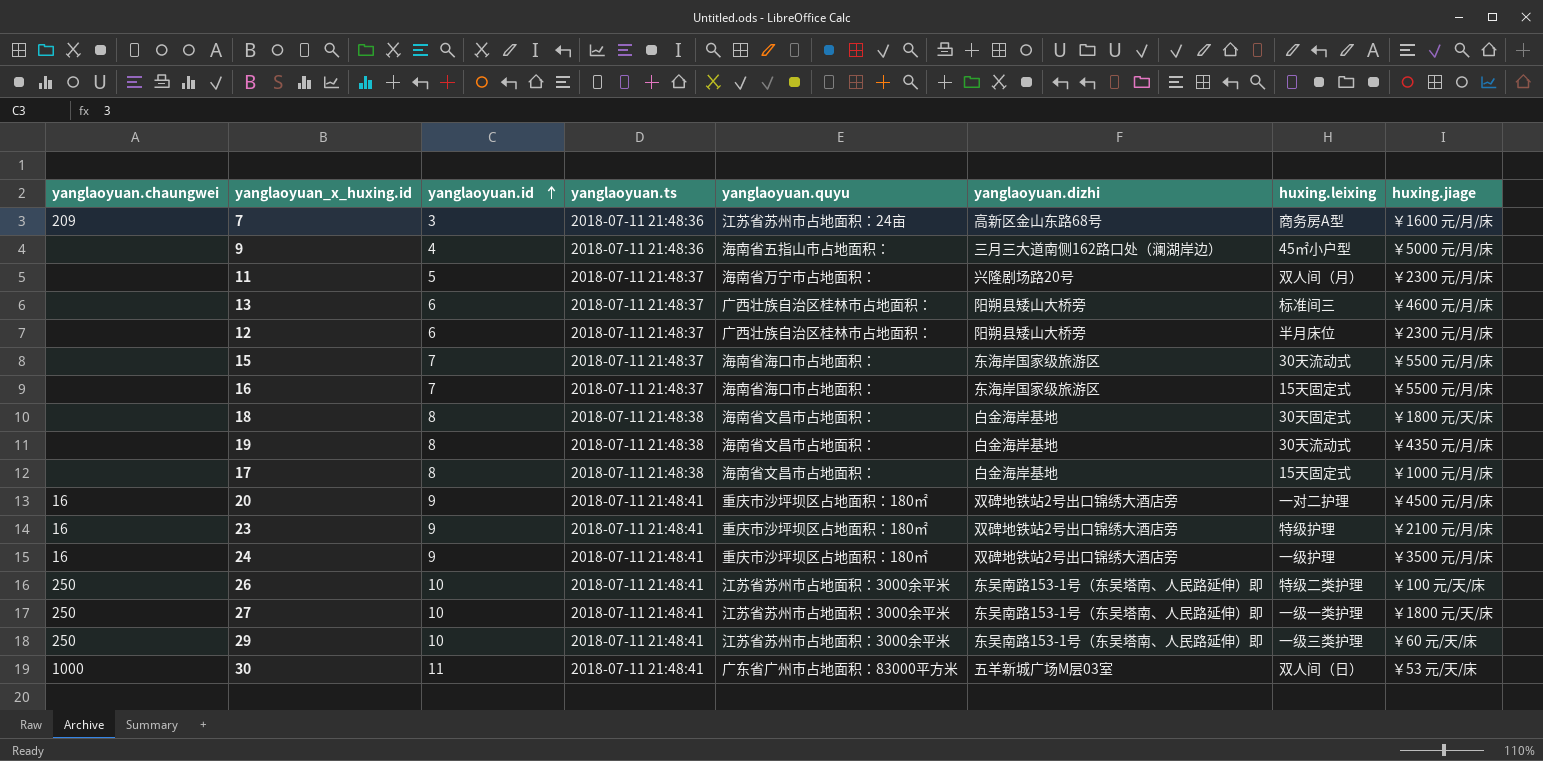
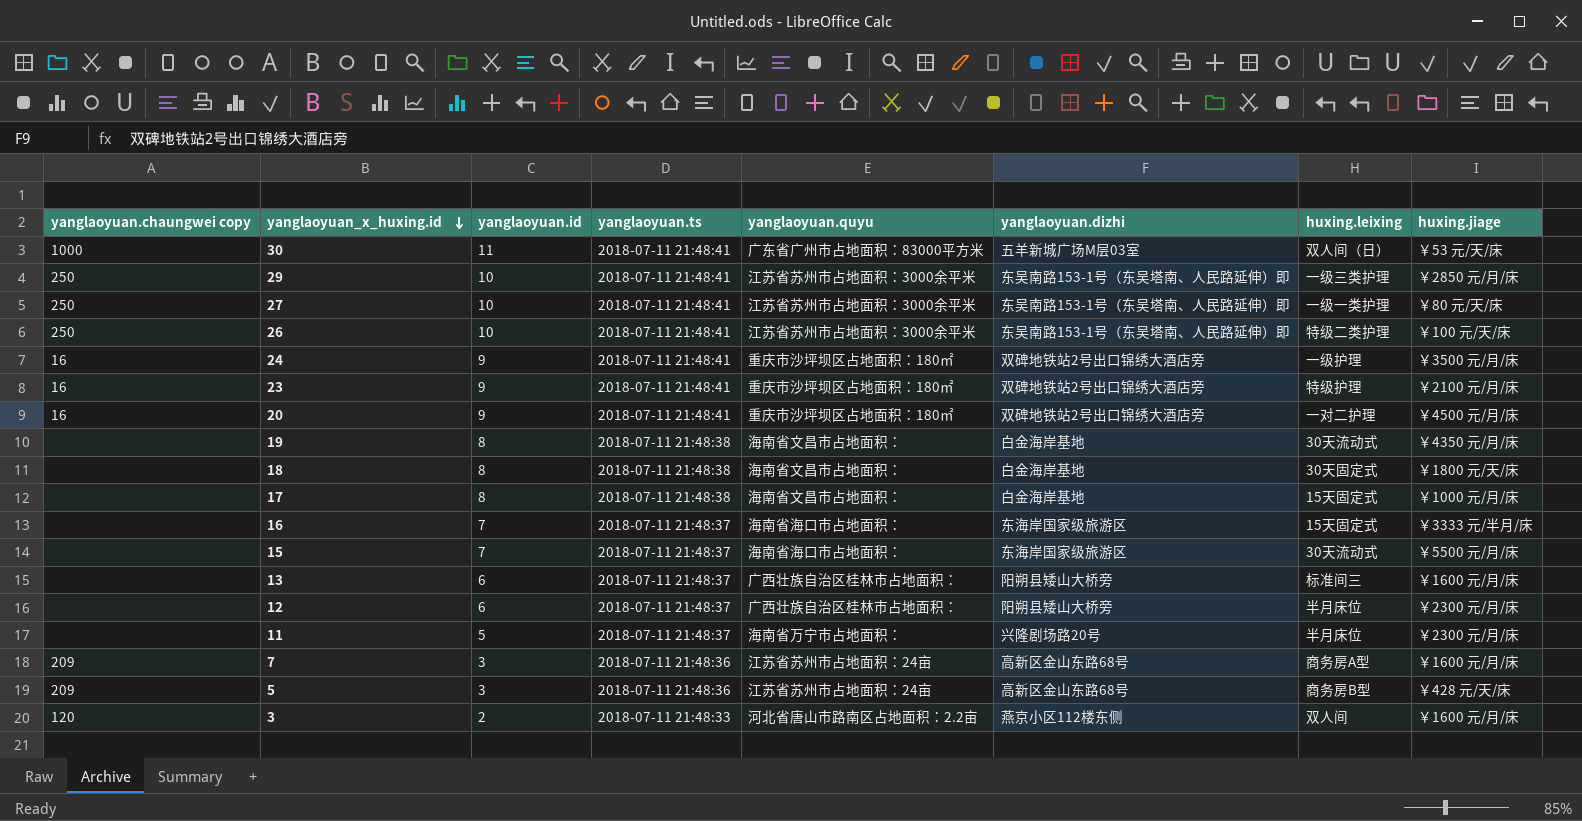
row order: yanglaoyuan.id ascending -> yanglaoyuan_x_huxing.id descending
column name: yanglaoyuan.chaungwei -> yanglaoyuan.chaungwei copy
row 9: none | 4 | 2018-07-11 21:48:36 | 海南省五指山市占地面积： | 三月三大道南侧162路口处（澜湖岸边） | 45㎡小户型 | ￥5000 元/月/床 -> none
29 | huxing.jiage: ￥60 元/天/床 -> ￥2850 元/月/床
27 | huxing.jiage: ￥1800 元/天/床 -> ￥80 元/天/床
16 | huxing.jiage: ￥5500 元/月/床 -> ￥3333 元/半月/床
13 | huxing.jiage: ￥4600 元/月/床 -> ￥1600 元/月/床
11 | huxing.leixing: 双人间（月） -> 半月床位
row 5: none -> 209 | 3 | 2018-07-11 21:48:36 | 江苏省苏州市占地面积：24亩 | 高新区金山东路68号 | 商务房B型 | ￥428 元/天/床
row 3: none -> 120 | 2 | 2018-07-11 21:48:33 | 河北省唐山市路南区占地面积：2.2亩 | 燕京小区112楼东侧 | 双人间 | ￥1600 元/月/床

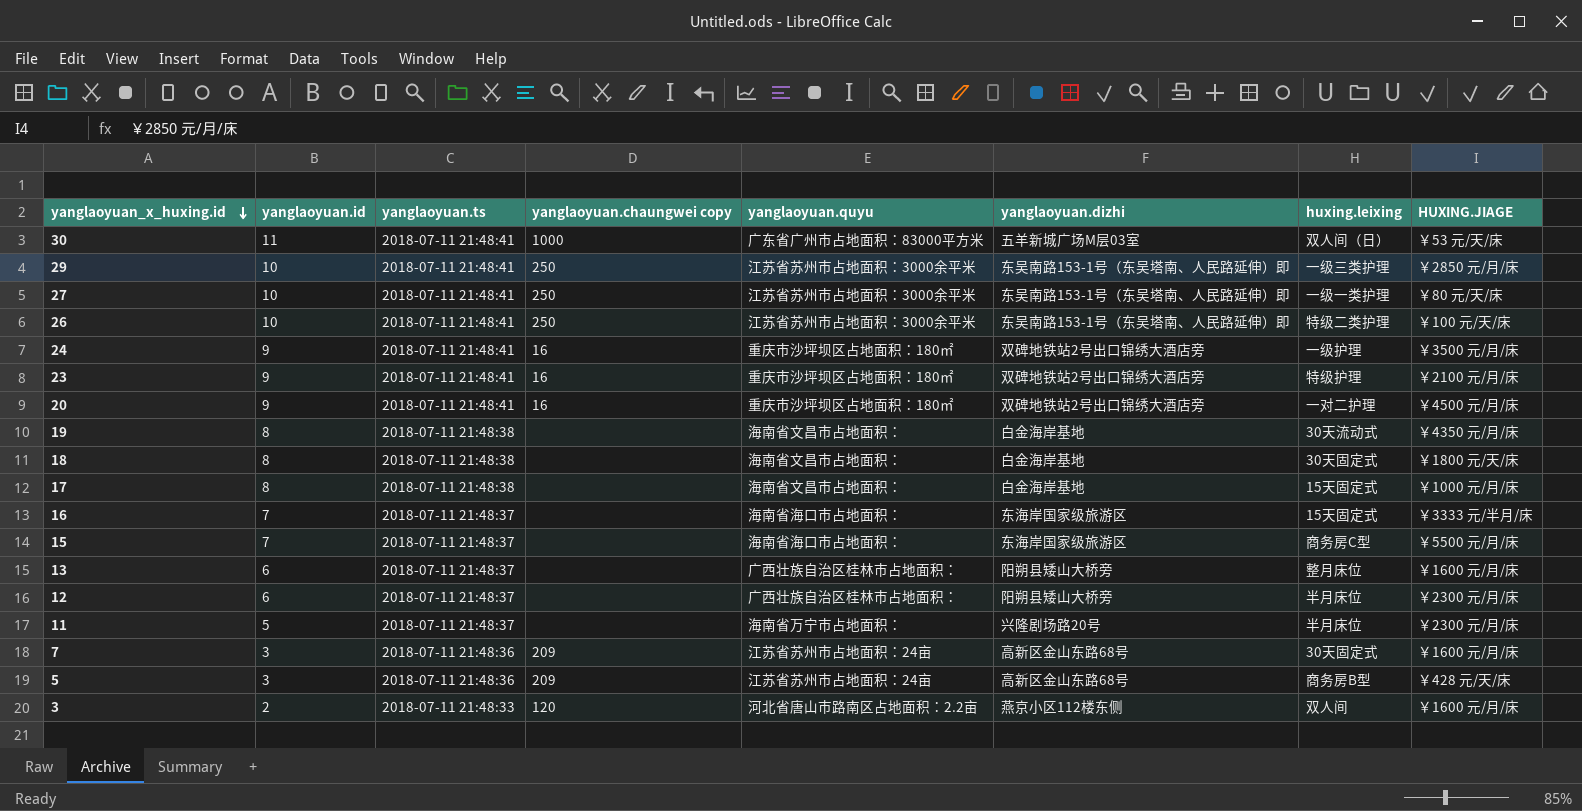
column yanglaoyuan.chaungwei copy | position: 1 -> 4
column name: huxing.jiage -> HUXING.JIAGE
15 | huxing.leixing: 30天流动式 -> 商务房C型
13 | huxing.leixing: 标准间三 -> 整月床位
7 | huxing.leixing: 商务房A型 -> 30天固定式

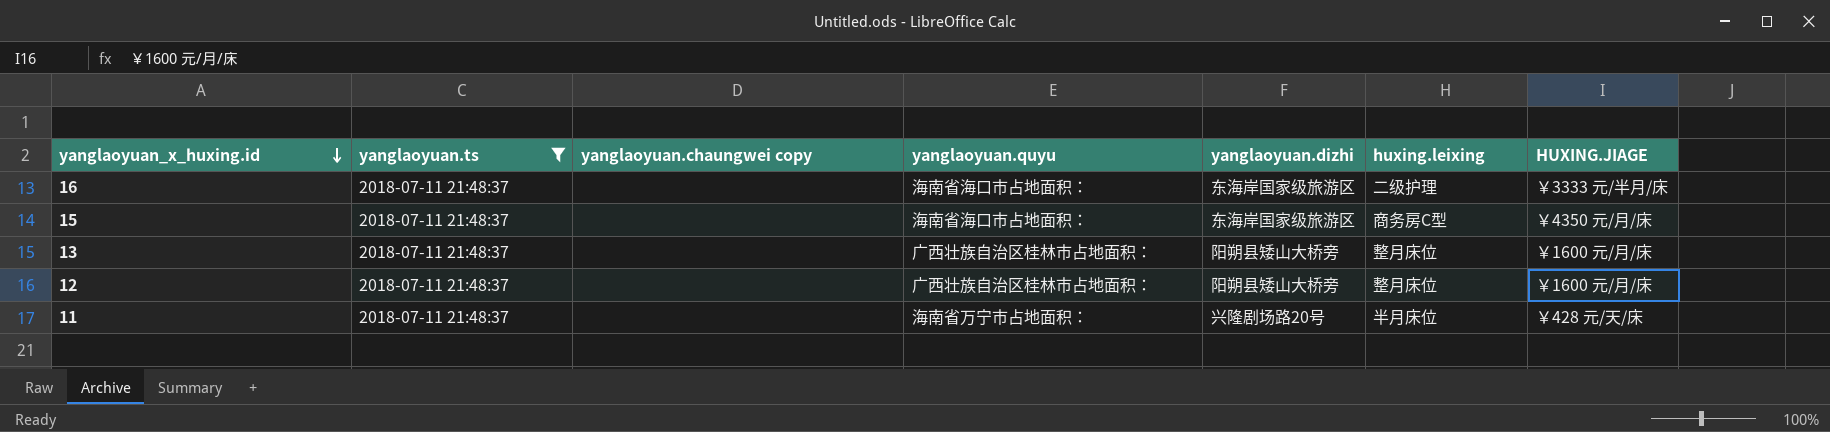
filter: none -> yanglaoyuan.ts = 2018-07-11 21:48:37
column yanglaoyuan.id | position: 2 -> none
16 | huxing.leixing: 15天固定式 -> 二级护理
15 | HUXING.JIAGE: ￥5500 元/月/床 -> ￥4350 元/月/床
12 | huxing.leixing: 半月床位 -> 整月床位
12 | HUXING.JIAGE: ￥2300 元/月/床 -> ￥1600 元/月/床
11 | HUXING.JIAGE: ￥2300 元/月/床 -> ￥428 元/天/床

